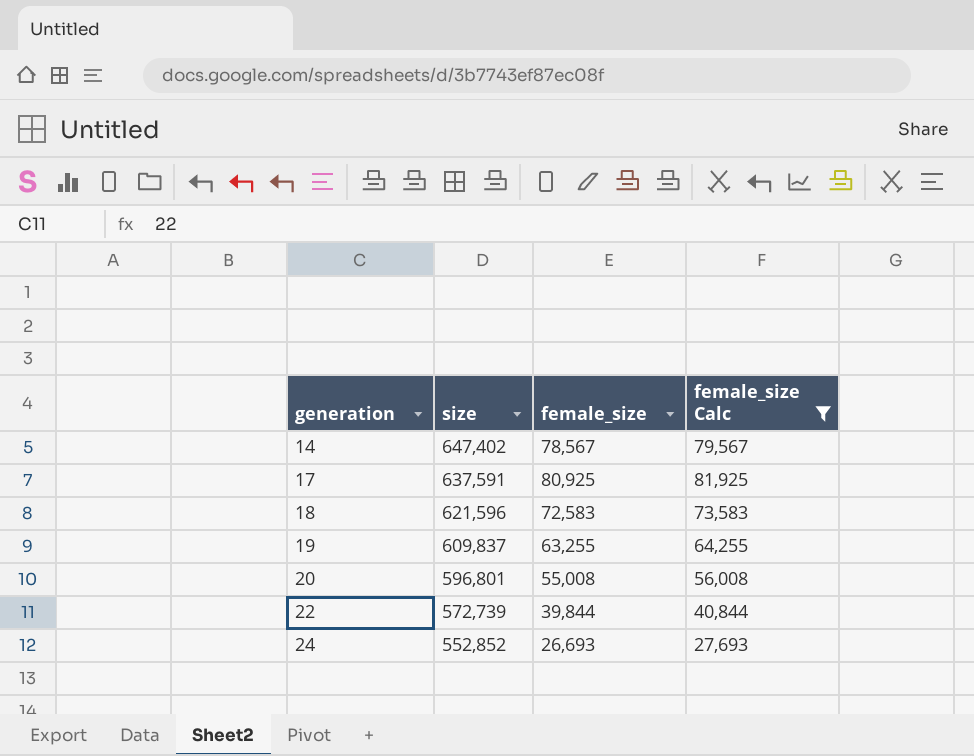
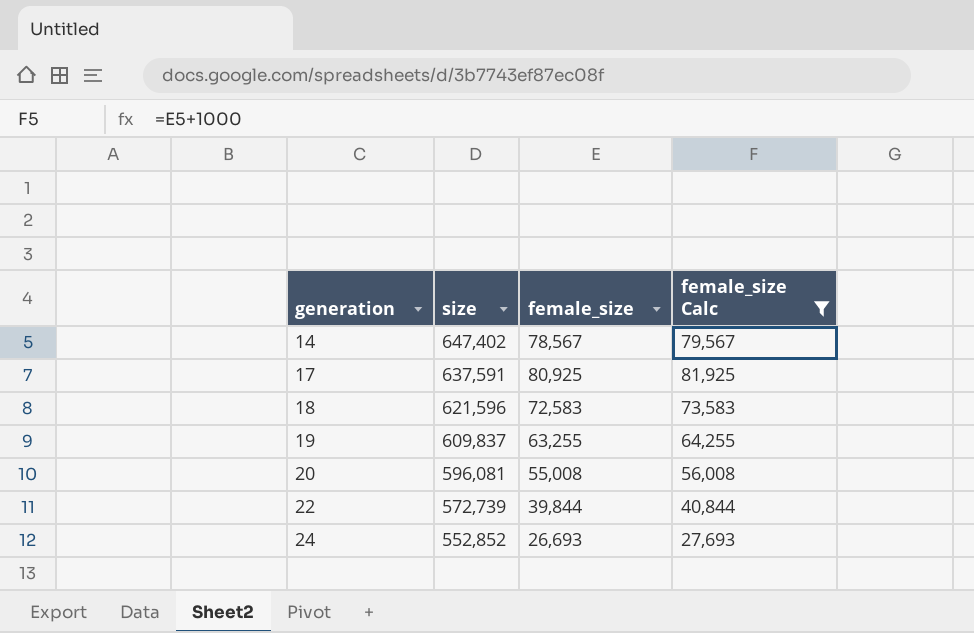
20 | size: 596,801 -> 596,081

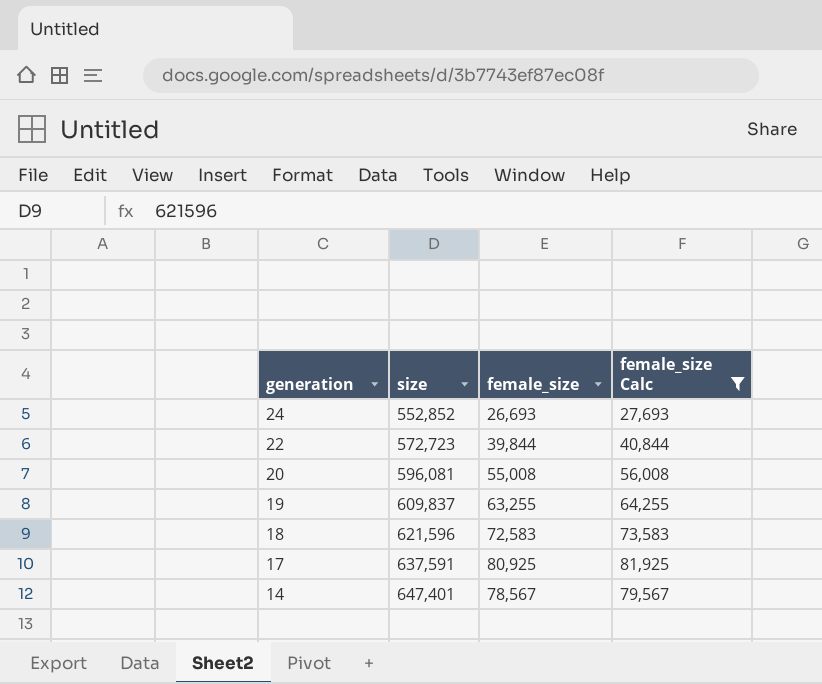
row order: generation ascending -> generation descending
22 | size: 572,739 -> 572,723
14 | size: 647,402 -> 647,401

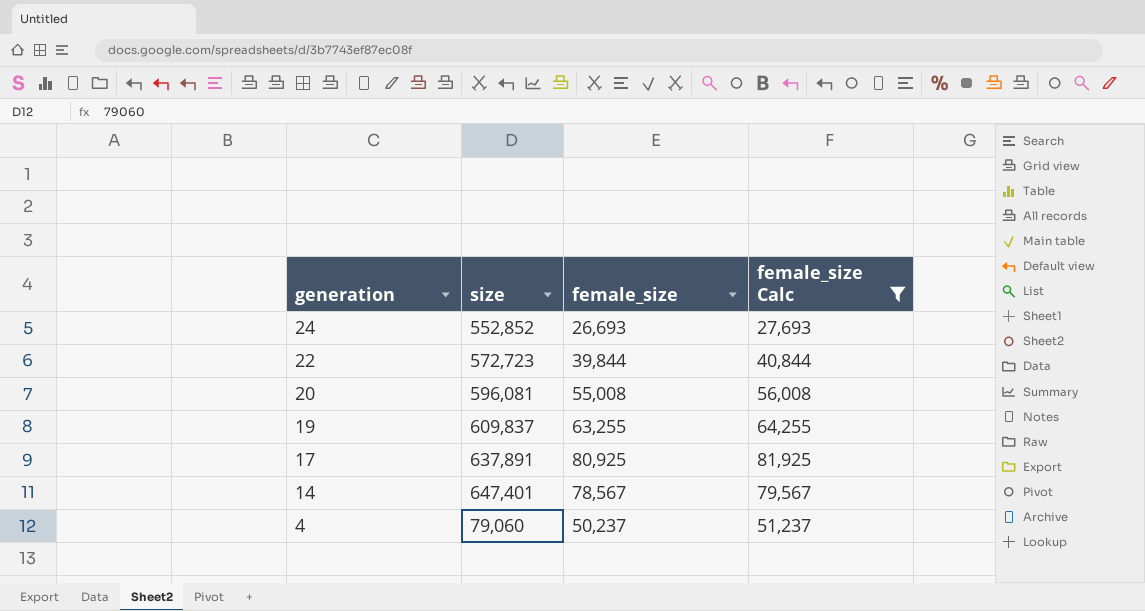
row 18: 621,596 | 72,583 | 73,583 -> none
17 | size: 637,591 -> 637,891
row 4: none -> 79,060 | 50,237 | 51,237

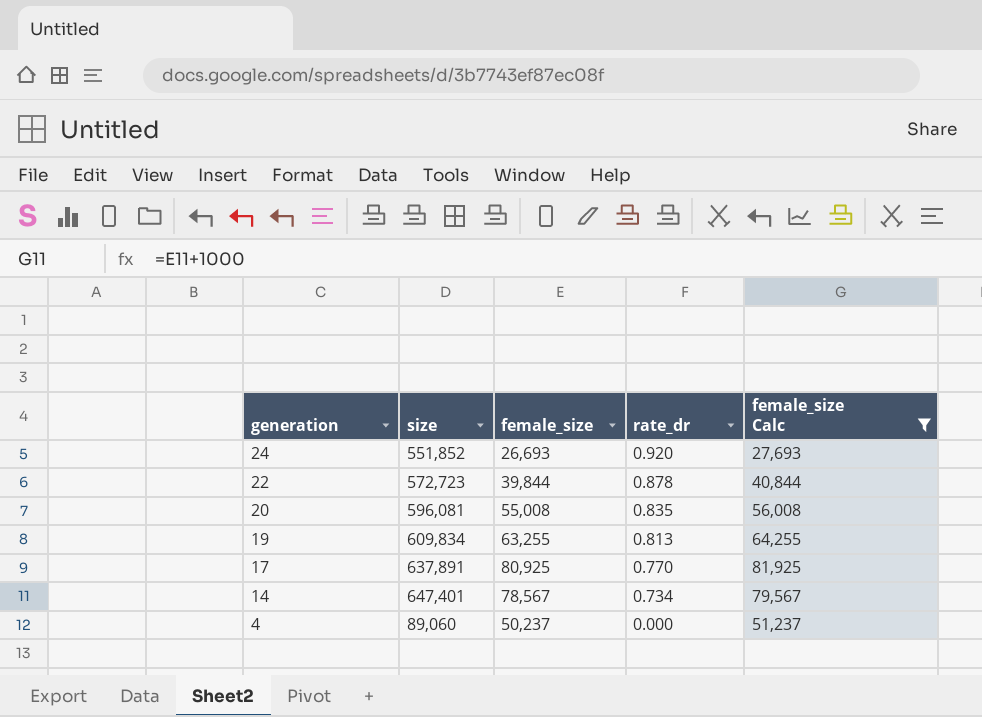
column rate_dr | position: none -> 4
24 | size: 552,852 -> 551,852
19 | size: 609,837 -> 609,834
4 | size: 79,060 -> 89,060

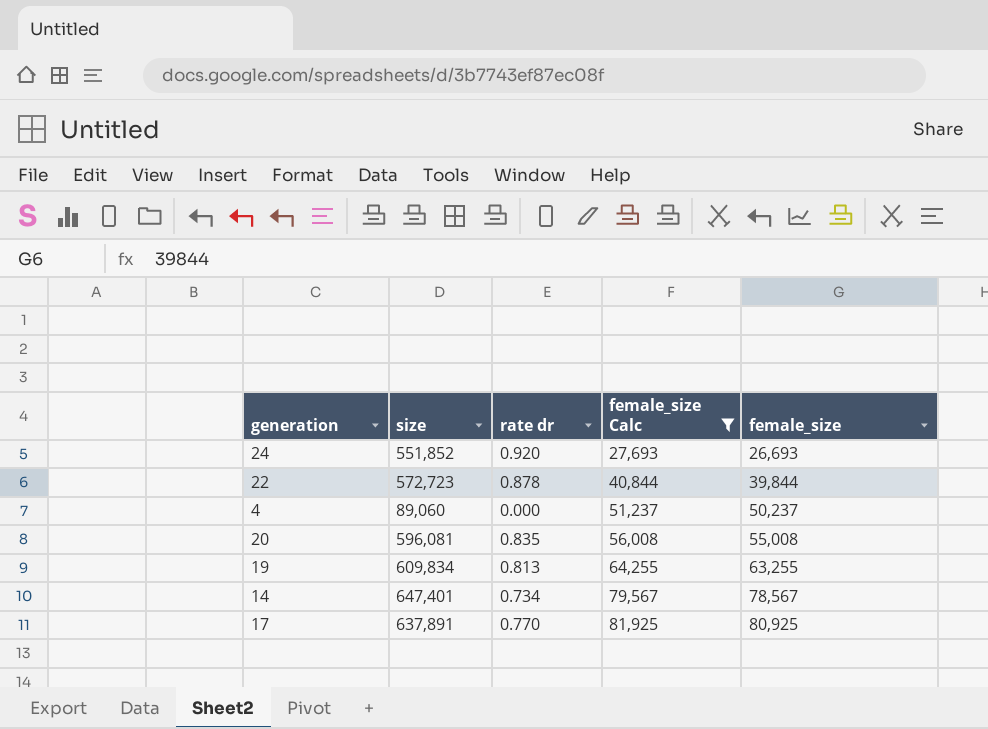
row order: generation descending -> female_size Calc ascending
column name: rate_dr -> rate dr
column female_size | position: 3 -> 5

